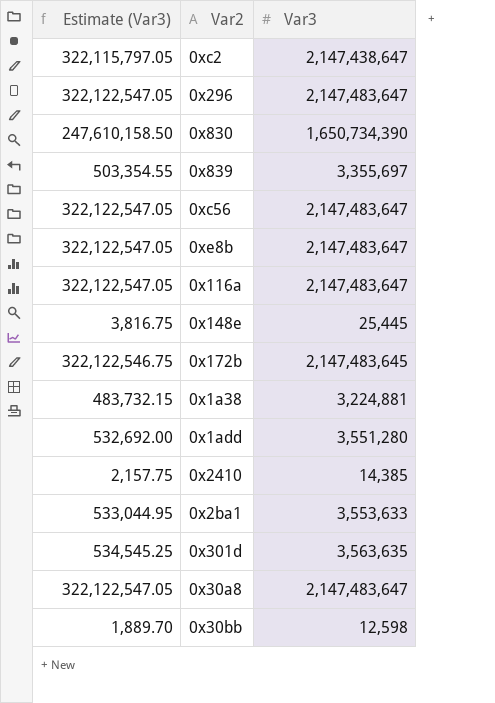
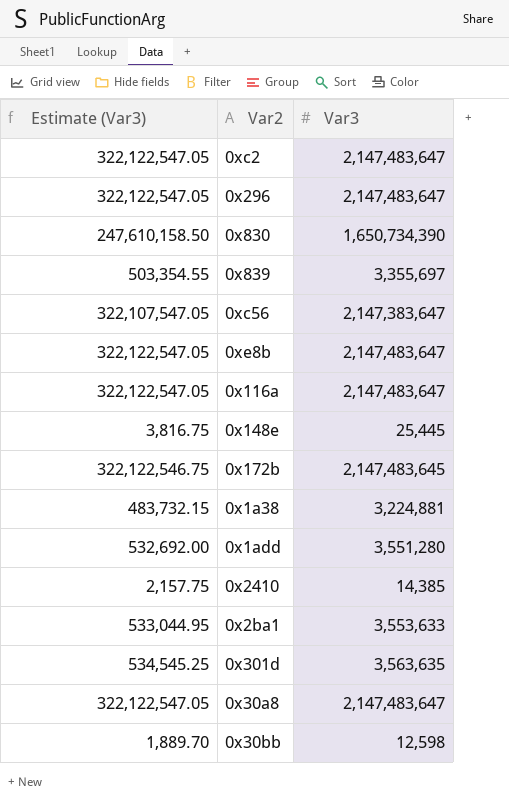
0xc2 | Estimate (Var3): 322,115,797.05 -> 322,122,547.05
0xc2 | Var3: 2,147,438,647 -> 2,147,483,647
0xc56 | Estimate (Var3): 322,122,547.05 -> 322,107,547.05
0xc56 | Var3: 2,147,483,647 -> 2,147,383,647

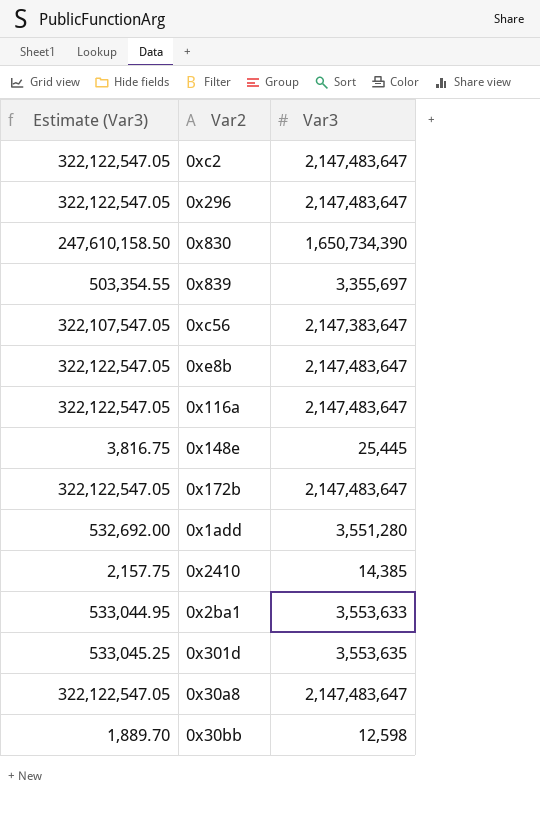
row 0x1a38: 483,732.15 | 3,224,881 -> none
0x172b | Estimate (Var3): 322,122,546.75 -> 322,122,547.05
0x172b | Var3: 2,147,483,645 -> 2,147,483,647
0x301d | Estimate (Var3): 534,545.25 -> 533,045.25
0x301d | Var3: 3,563,635 -> 3,553,635

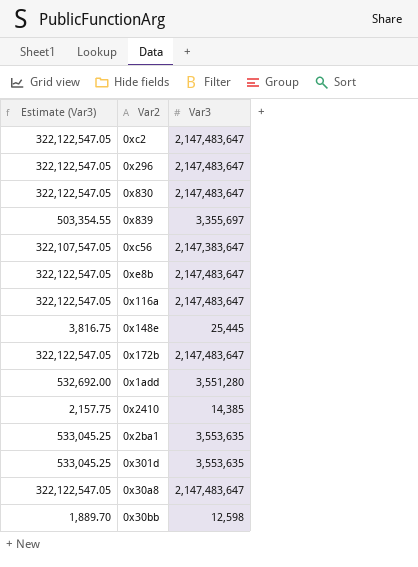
0x830 | Estimate (Var3): 247,610,158.50 -> 322,122,547.05
0x830 | Var3: 1,650,734,390 -> 2,147,483,647
0x2ba1 | Estimate (Var3): 533,044.95 -> 533,045.25
0x2ba1 | Var3: 3,553,633 -> 3,553,635

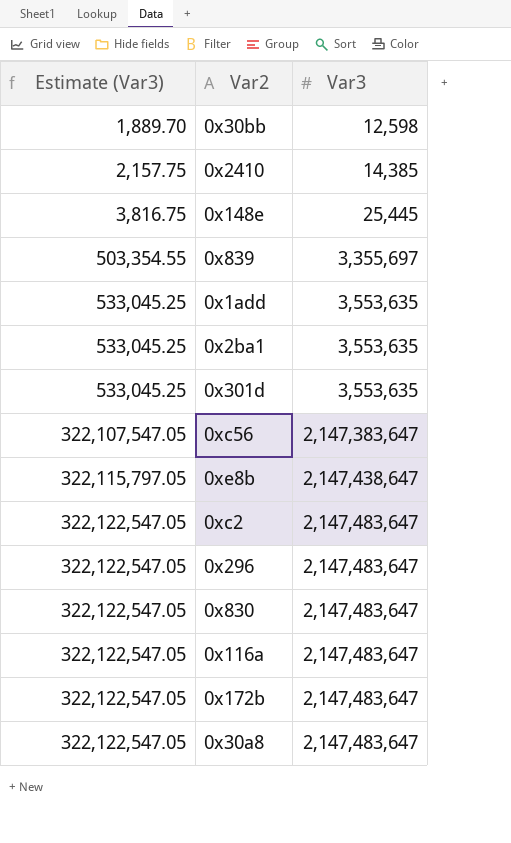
row order: none -> Estimate (Var3) ascending
0x1add | Estimate (Var3): 532,692.00 -> 533,045.25
0x1add | Var3: 3,551,280 -> 3,553,635
0xe8b | Estimate (Var3): 322,122,547.05 -> 322,115,797.05
0xe8b | Var3: 2,147,483,647 -> 2,147,438,647

